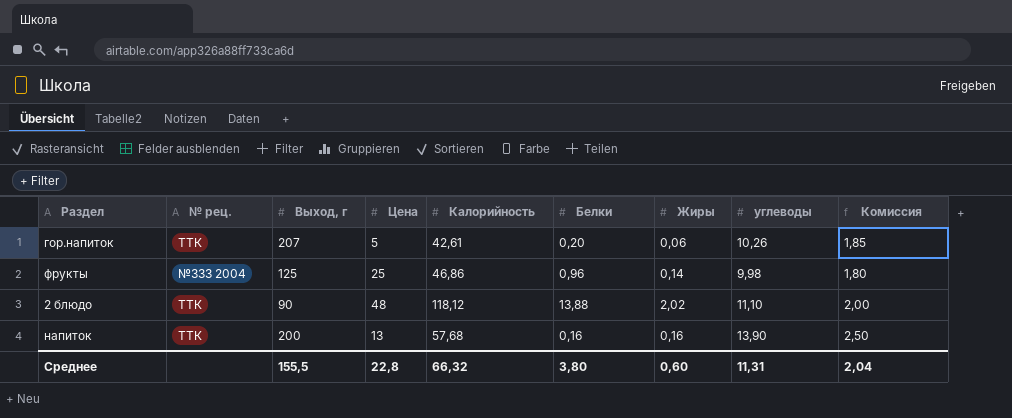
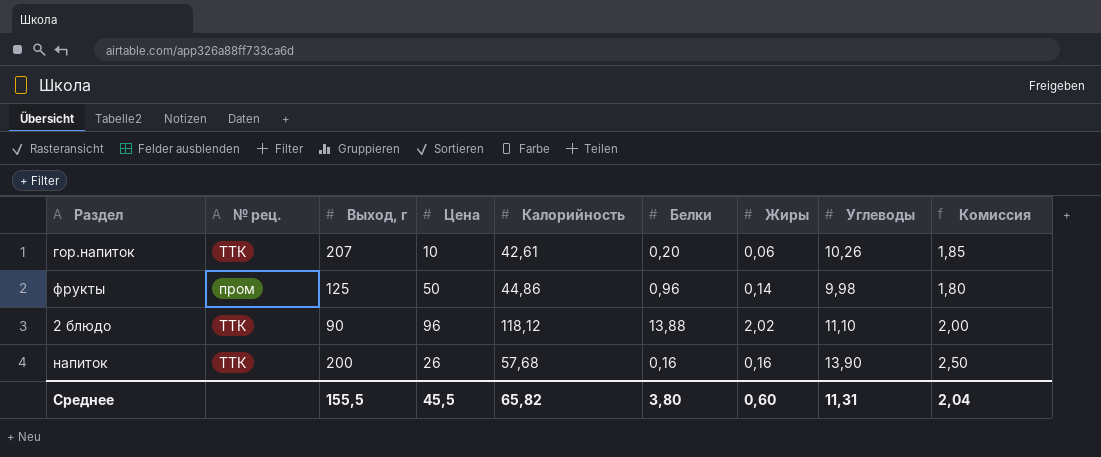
column name: углеводы -> Углеводы
гор.напиток | Цена: 5 -> 10
фрукты | № рец.: №333 2004 -> пром
фрукты | Цена: 25 -> 50
фрукты | Калорийность: 46,86 -> 44,86
2 блюдо | Цена: 48 -> 96
напиток | Цена: 13 -> 26
Среднее | Цена: 22,8 -> 45,5
Среднее | Калорийность: 66,32 -> 65,82

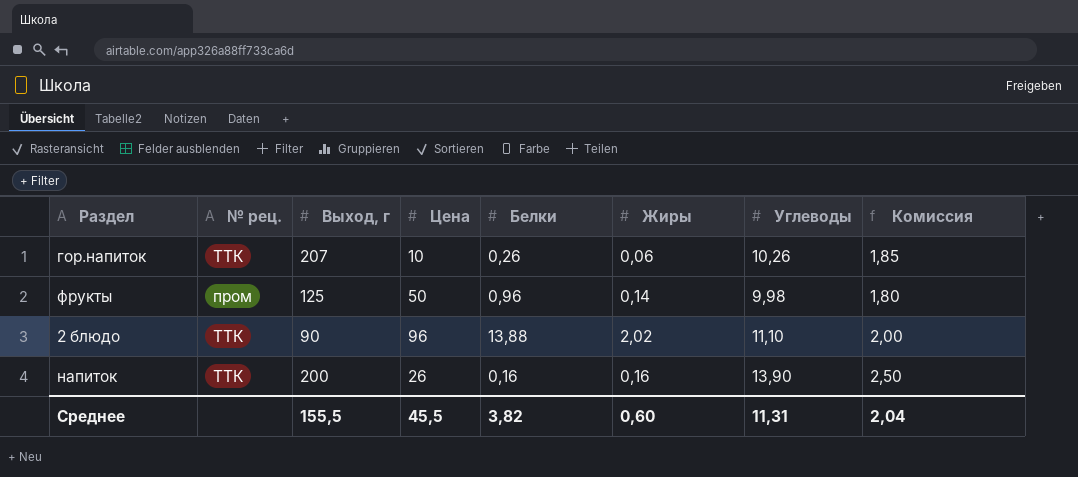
column Калорийность | position: 5 -> none
гор.напиток | Белки: 0,20 -> 0,26
Среднее | Белки: 3,80 -> 3,82

